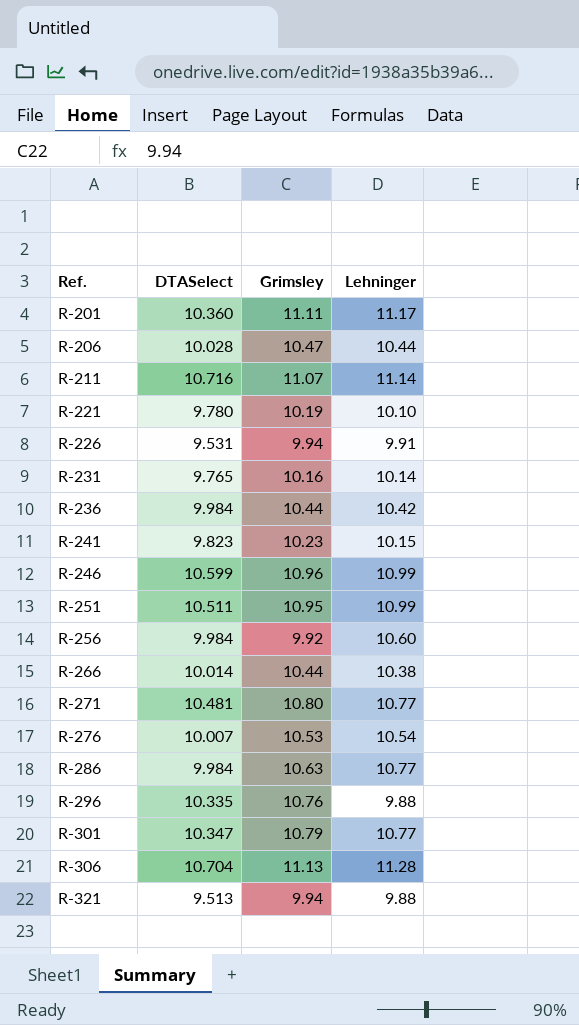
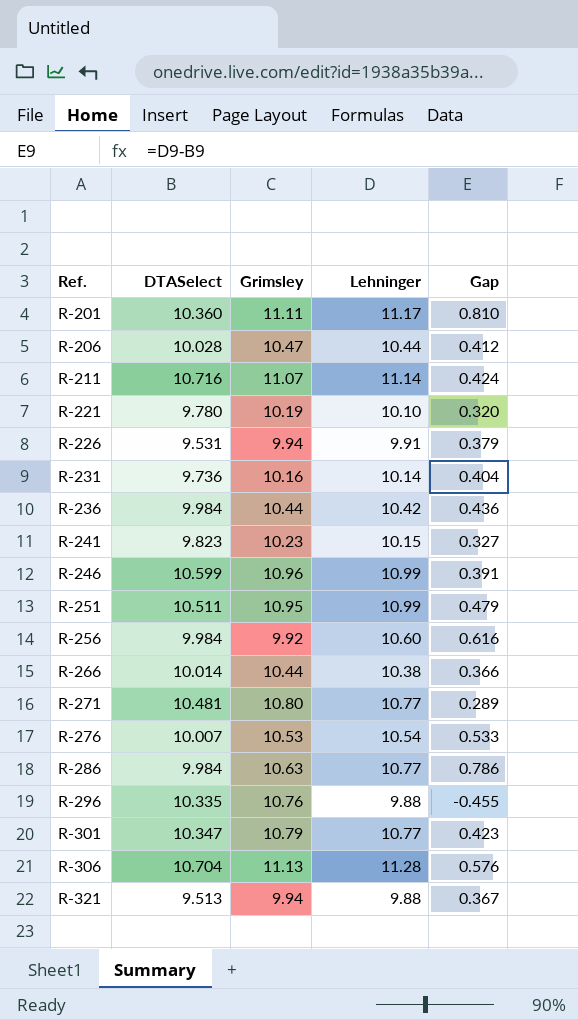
column Gap | formula: none -> [Lehninger] - [DTASelect]
R-231 | DTASelect: 9.765 -> 9.736

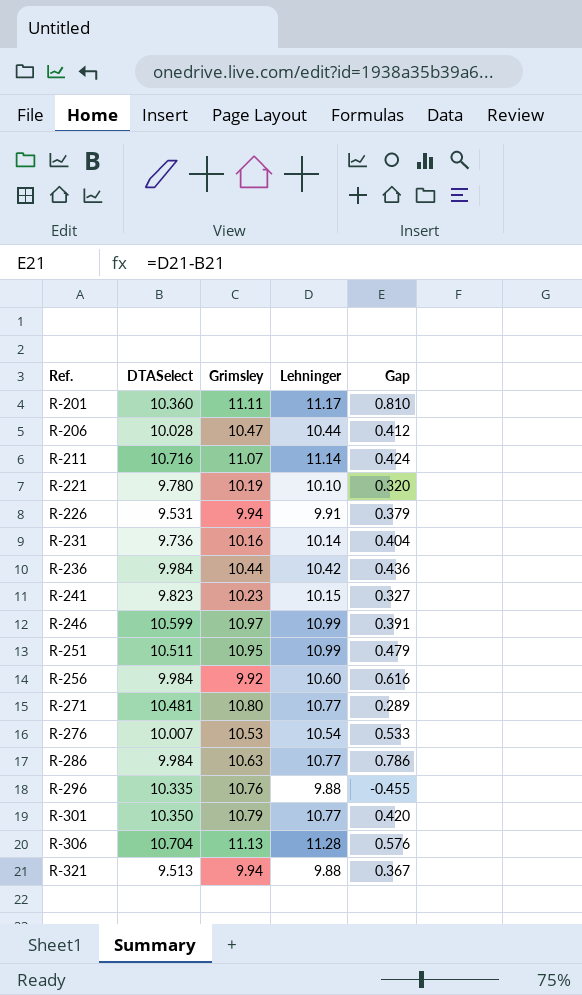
row R-266: 10.014 | 10.44 | 10.38 | 0.366 -> none
R-246 | Grimsley: 10.96 -> 10.97
R-301 | DTASelect: 10.347 -> 10.350
R-301 | Gap: 0.423 -> 0.420

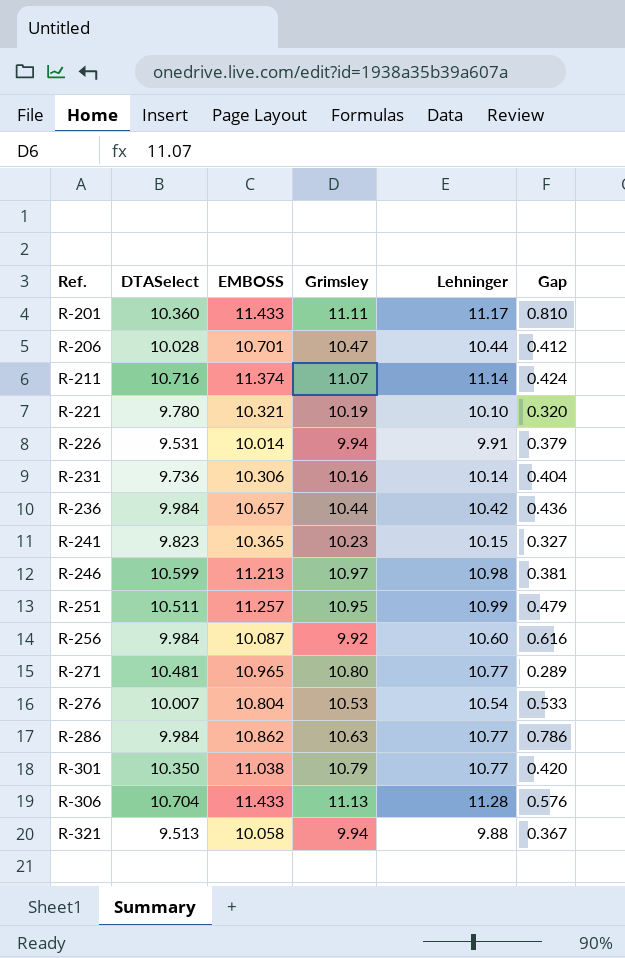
column EMBOSS | position: none -> 3
row R-296: 10.335 | 10.76 | 9.88 | -0.455 -> none
R-246 | Lehninger: 10.99 -> 10.98
R-246 | Gap: 0.391 -> 0.381

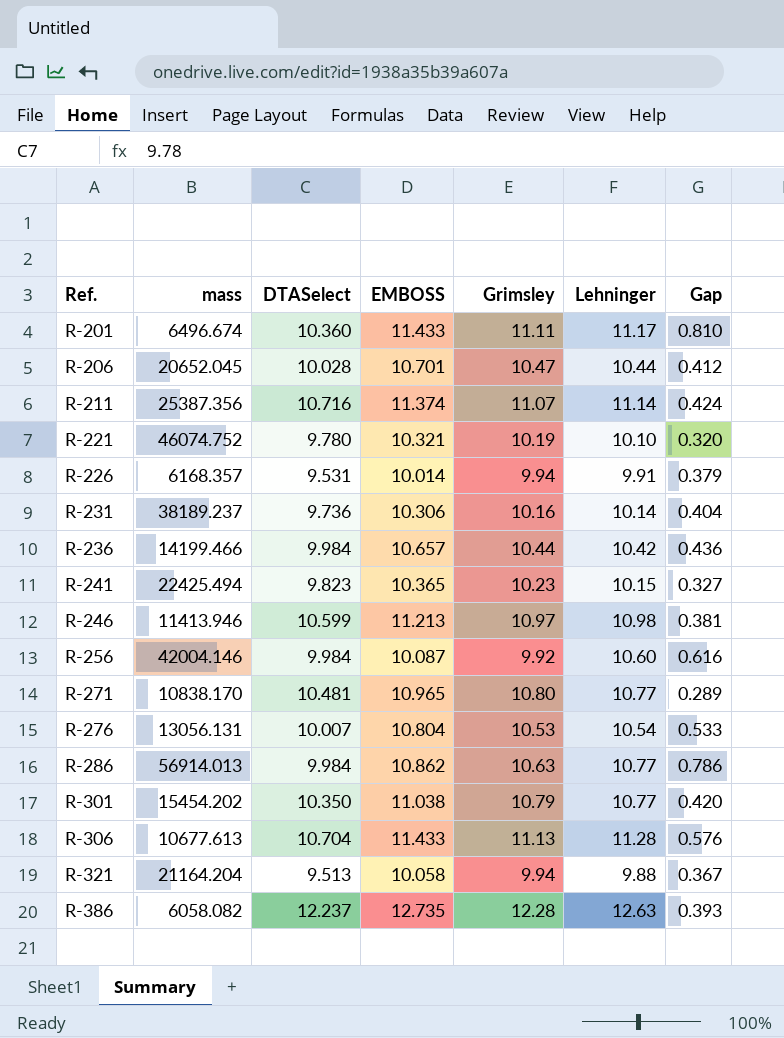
column mass | position: none -> 2
row R-251: 10.511 | 11.257 | 10.95 | 10.99 | 0.479 -> none
row R-386: none -> 6058.082 | 12.237 | 12.735 | 12.28 | 12.63 | 0.393

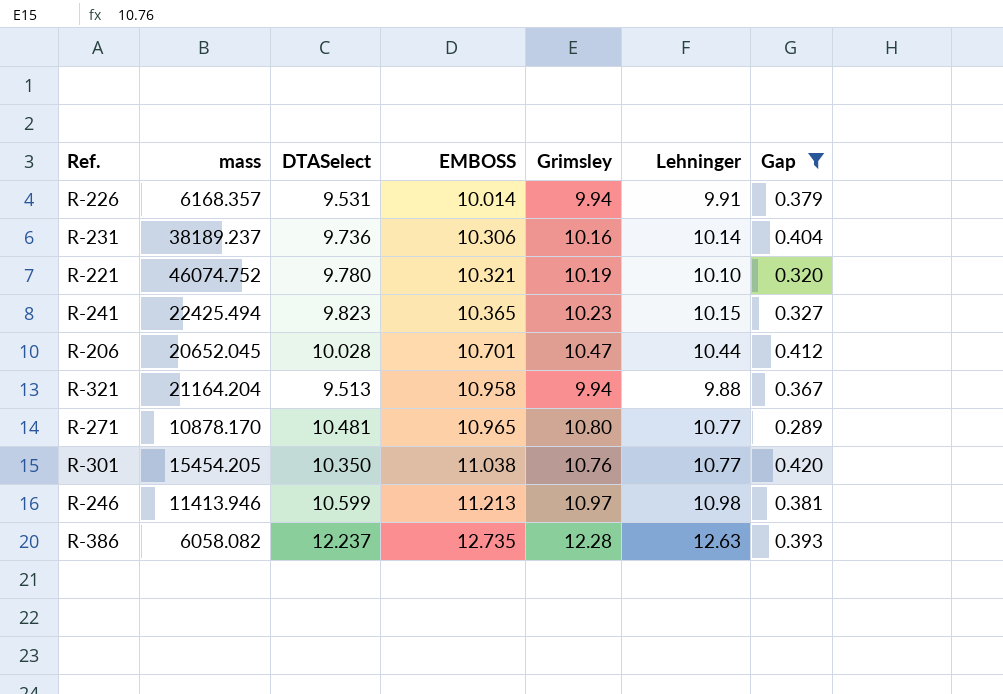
filter: none -> Gap <= 0.420
row order: Ref. ascending -> EMBOSS ascending
R-321 | EMBOSS: 10.058 -> 10.958
R-271 | mass: 10838.170 -> 10878.170
R-301 | mass: 15454.202 -> 15454.205
R-301 | Grimsley: 10.79 -> 10.76

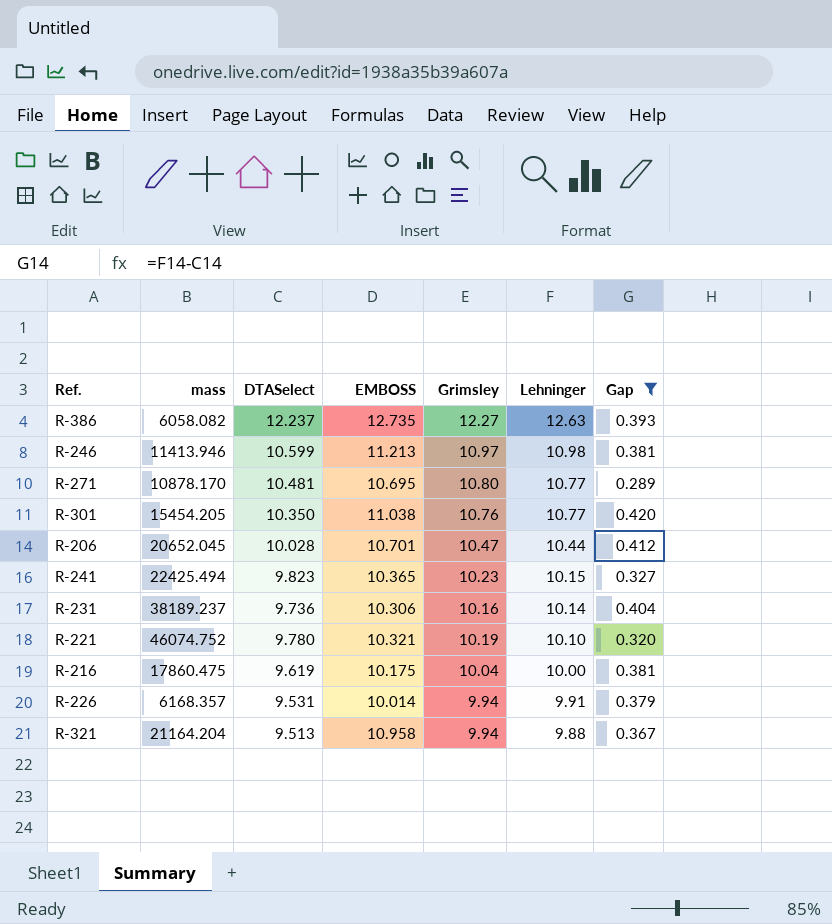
row order: EMBOSS ascending -> Lehninger descending
R-386 | Grimsley: 12.28 -> 12.27
R-271 | EMBOSS: 10.965 -> 10.695
row R-216: none -> 17860.475 | 9.619 | 10.175 | 10.04 | 10.00 | 0.381

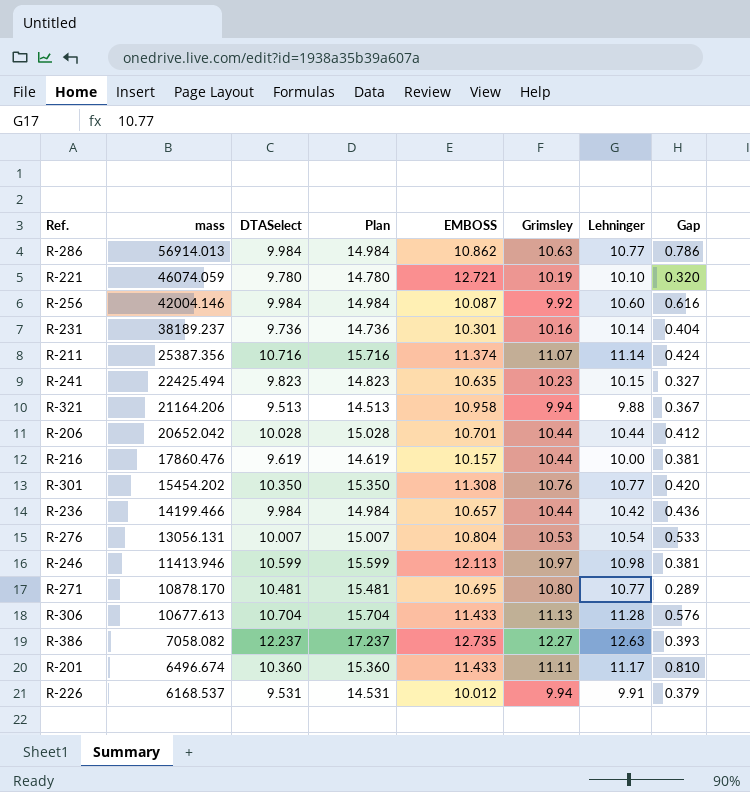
filter: Gap <= 0.420 -> none
row order: Lehninger descending -> mass descending
column Plan | formula: none -> [DTASelect] + 5
R-221 | mass: 46074.752 -> 46074.059
R-221 | EMBOSS: 10.321 -> 12.721
R-231 | EMBOSS: 10.306 -> 10.301
R-241 | EMBOSS: 10.365 -> 10.635
R-321 | mass: 21164.204 -> 21164.206
R-206 | mass: 20652.045 -> 20652.042
R-206 | Grimsley: 10.47 -> 10.44
R-216 | mass: 17860.475 -> 17860.476
R-216 | EMBOSS: 10.175 -> 10.157
R-216 | Grimsley: 10.04 -> 10.44
R-301 | mass: 15454.205 -> 15454.202
R-301 | EMBOSS: 11.038 -> 11.308
R-246 | EMBOSS: 11.213 -> 12.113
R-386 | mass: 6058.082 -> 7058.082
R-226 | mass: 6168.357 -> 6168.537
R-226 | EMBOSS: 10.014 -> 10.012

